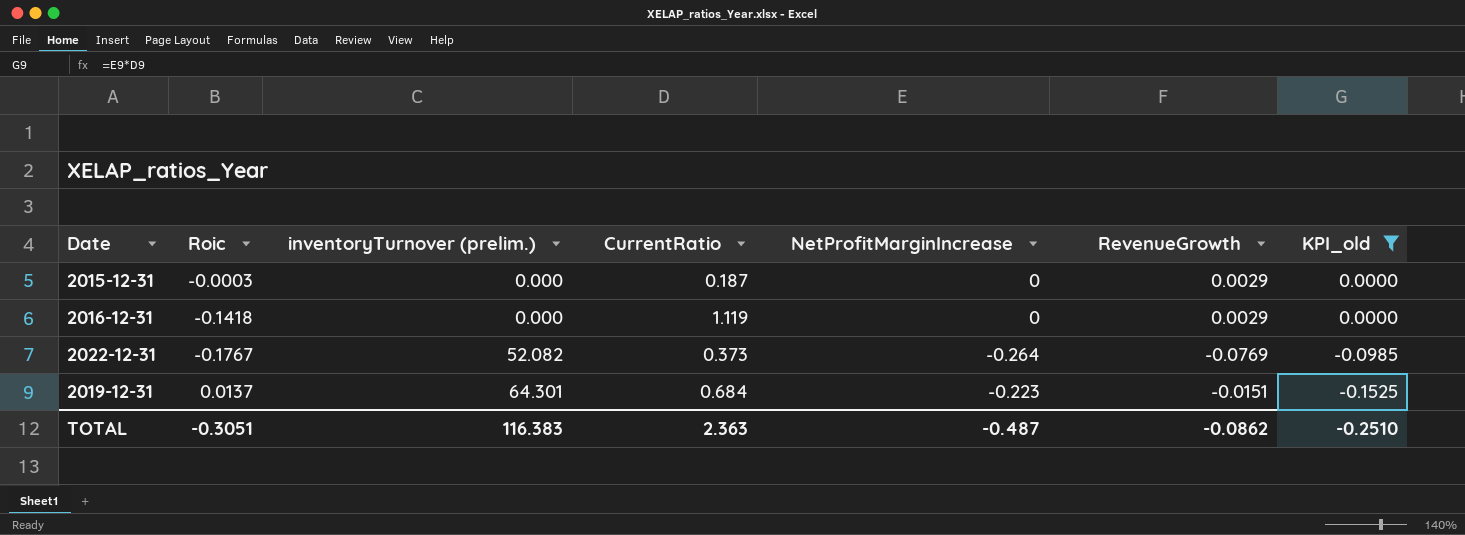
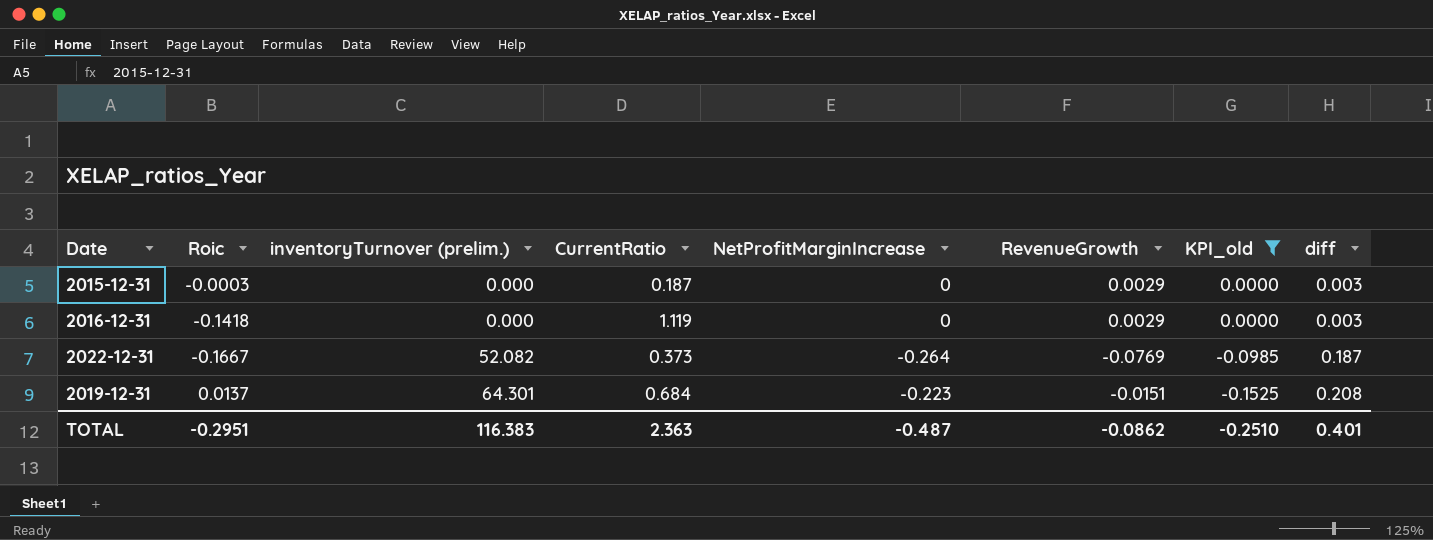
column diff | formula: none -> [RevenueGrowth] - [NetProfitMarginIncrease]
2022-12-31 | Roic: -0.1767 -> -0.1667
TOTAL | Roic: -0.3051 -> -0.2951

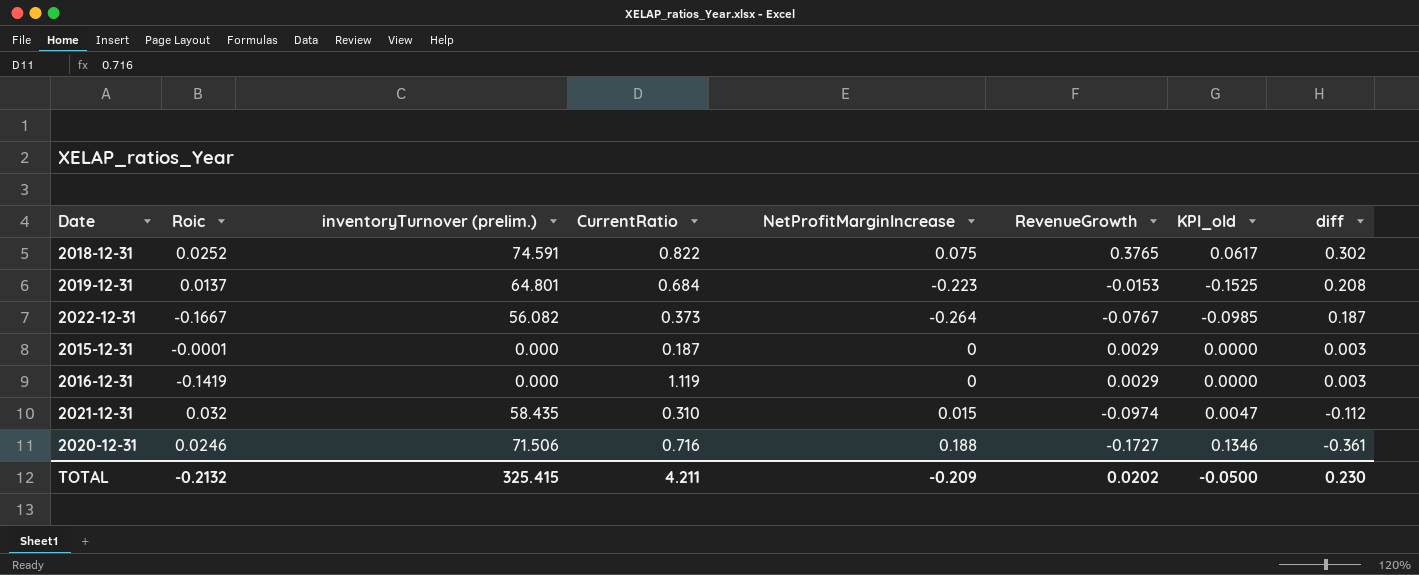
filter: KPI_old <= 0.0000 -> none
row order: inventoryTurnover (prelim.) ascending -> diff descending
2019-12-31 | inventoryTurnover (prelim.): 64.301 -> 64.801
2019-12-31 | RevenueGrowth: -0.0151 -> -0.0153
2022-12-31 | inventoryTurnover (prelim.): 52.082 -> 56.082
2022-12-31 | RevenueGrowth: -0.0769 -> -0.0767
2015-12-31 | Roic: -0.0003 -> -0.0001
2016-12-31 | Roic: -0.1418 -> -0.1419
TOTAL | Roic: -0.2951 -> -0.2132
TOTAL | inventoryTurnover (prelim.): 116.383 -> 325.415
TOTAL | CurrentRatio: 2.363 -> 4.211
TOTAL | NetProfitMarginIncrease: -0.487 -> -0.209
TOTAL | RevenueGrowth: -0.0862 -> 0.0202
TOTAL | KPI_old: -0.2510 -> -0.0500
TOTAL | diff: 0.401 -> 0.230

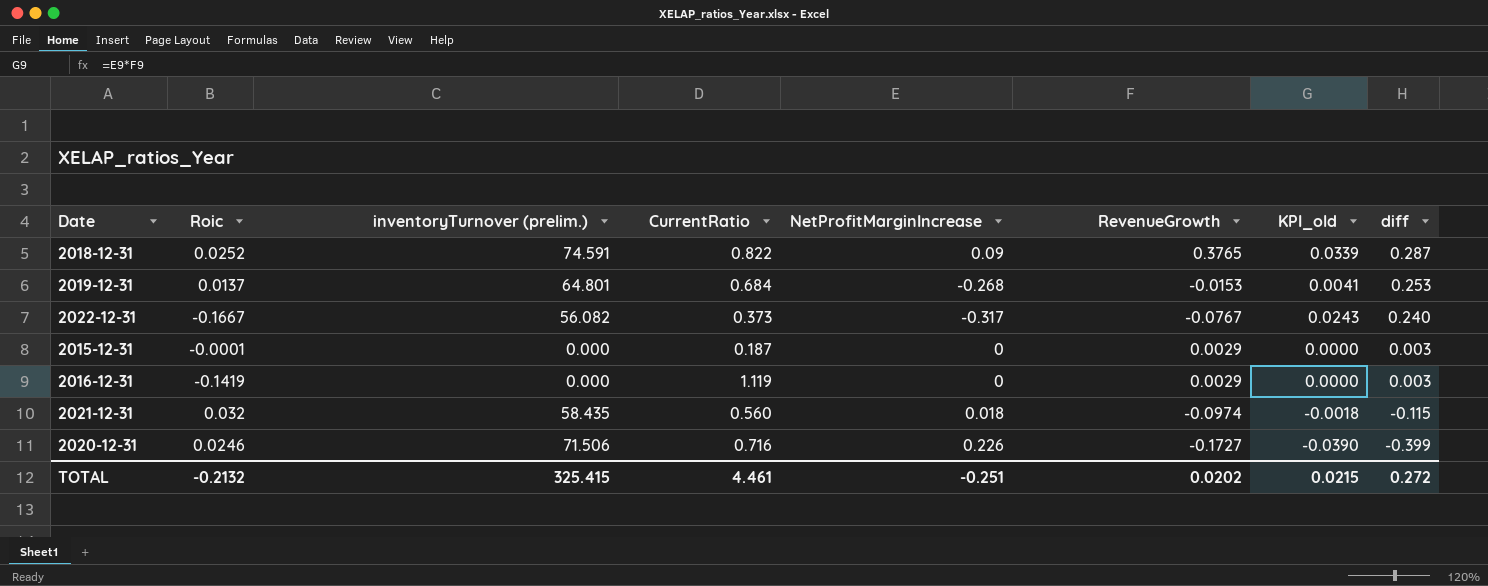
column KPI_old | formula: [CurrentRatio] * [NetProfitMarginIncrease] -> [NetProfitMarginIncrease] * [RevenueGrowth]
2018-12-31 | NetProfitMarginIncrease: 0.075 -> 0.09
2018-12-31 | diff: 0.302 -> 0.287
2019-12-31 | NetProfitMarginIncrease: -0.223 -> -0.268
2019-12-31 | diff: 0.208 -> 0.253
2022-12-31 | NetProfitMarginIncrease: -0.264 -> -0.317
2022-12-31 | diff: 0.187 -> 0.240
2021-12-31 | CurrentRatio: 0.310 -> 0.560
2021-12-31 | NetProfitMarginIncrease: 0.015 -> 0.018
2021-12-31 | diff: -0.112 -> -0.115
2020-12-31 | NetProfitMarginIncrease: 0.188 -> 0.226
2020-12-31 | diff: -0.361 -> -0.399
TOTAL | CurrentRatio: 4.211 -> 4.461
TOTAL | NetProfitMarginIncrease: -0.209 -> -0.251
TOTAL | KPI_old: -0.0500 -> 0.0215
TOTAL | diff: 0.230 -> 0.272

